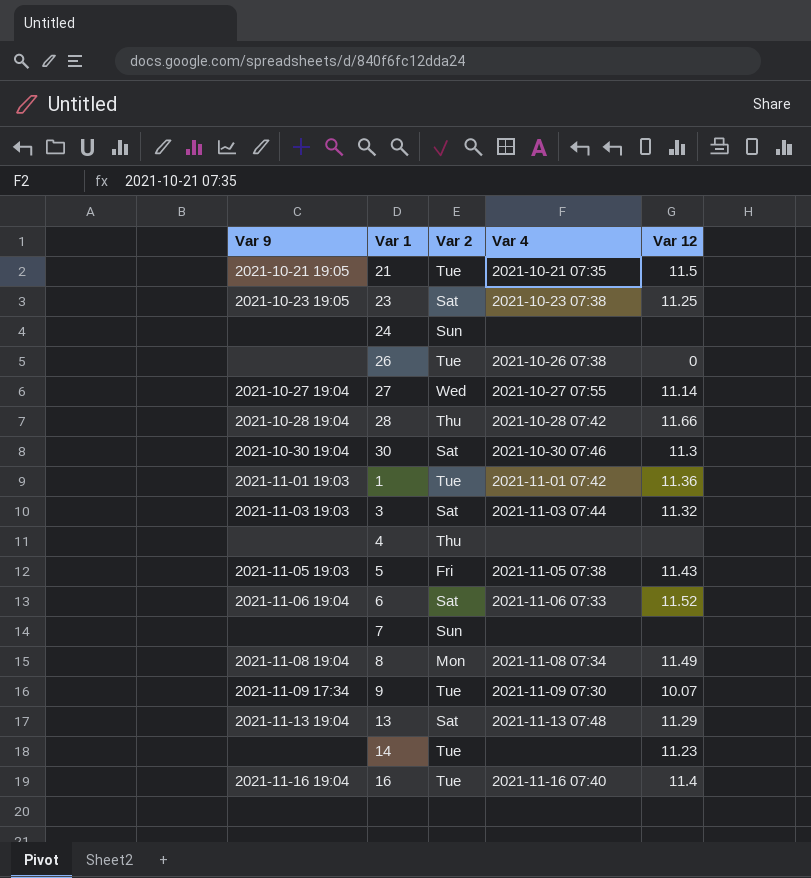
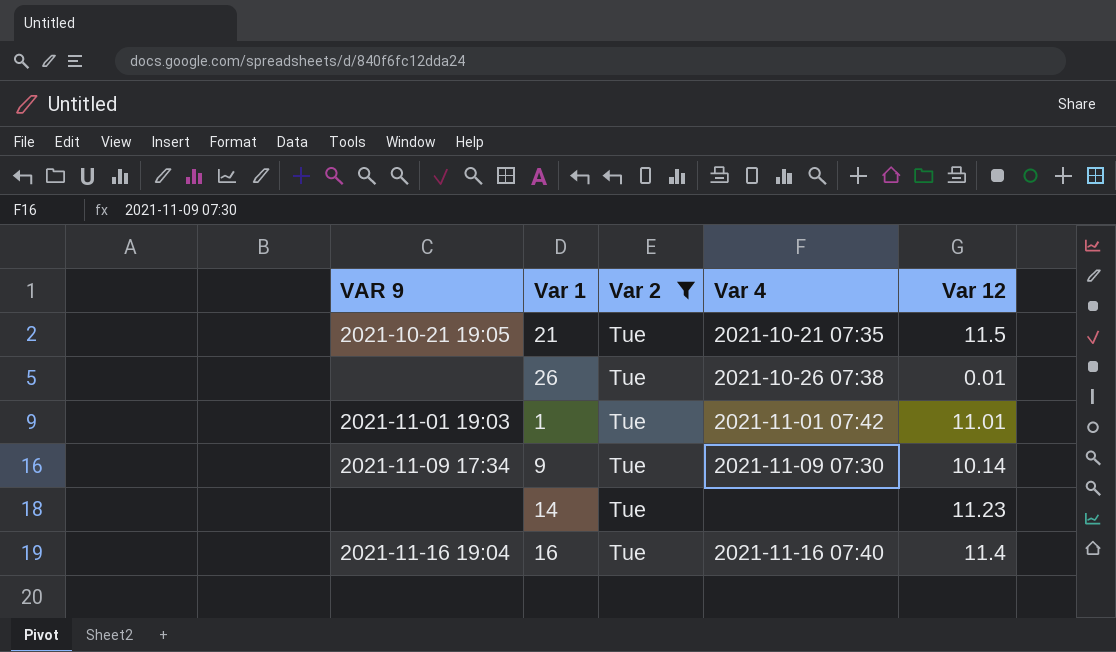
filter: none -> Var 2 = Tue
column name: Var 9 -> VAR 9
26 | Var 12: 0 -> 0.01
1 | Var 12: 11.36 -> 11.01
9 | Var 12: 10.07 -> 10.14

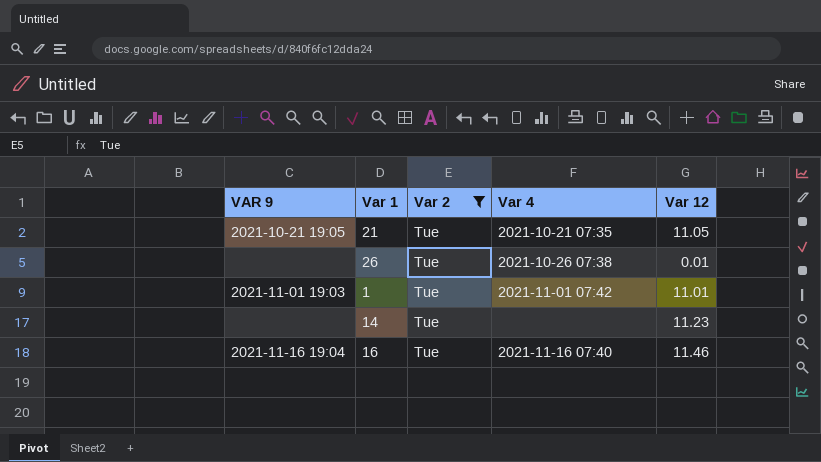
row 9: 2021-11-09 17:34 | Tue | 2021-11-09 07:30 | 10.14 -> none
21 | Var 12: 11.5 -> 11.05
16 | Var 12: 11.4 -> 11.46

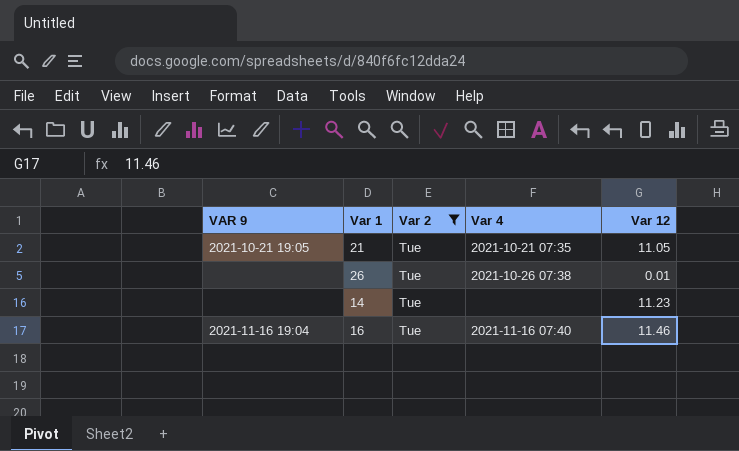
row 1: 2021-11-01 19:03 | Tue | 2021-11-01 07:42 | 11.01 -> none

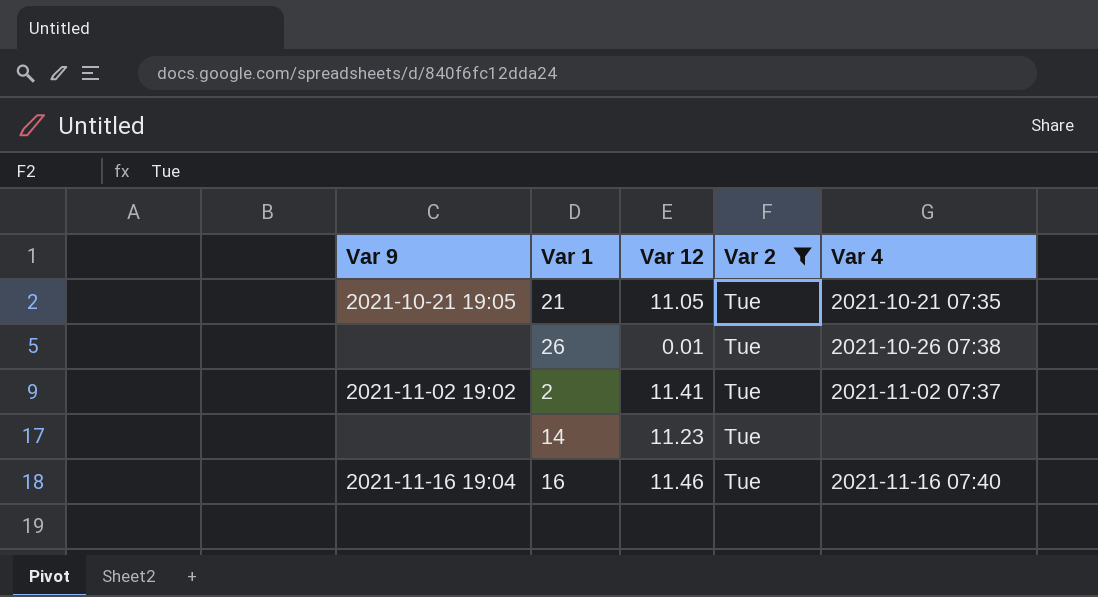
column name: VAR 9 -> Var 9
column Var 12 | position: 5 -> 3
row 2: none -> 2021-11-02 19:02 | 11.41 | Tue | 2021-11-02 07:37

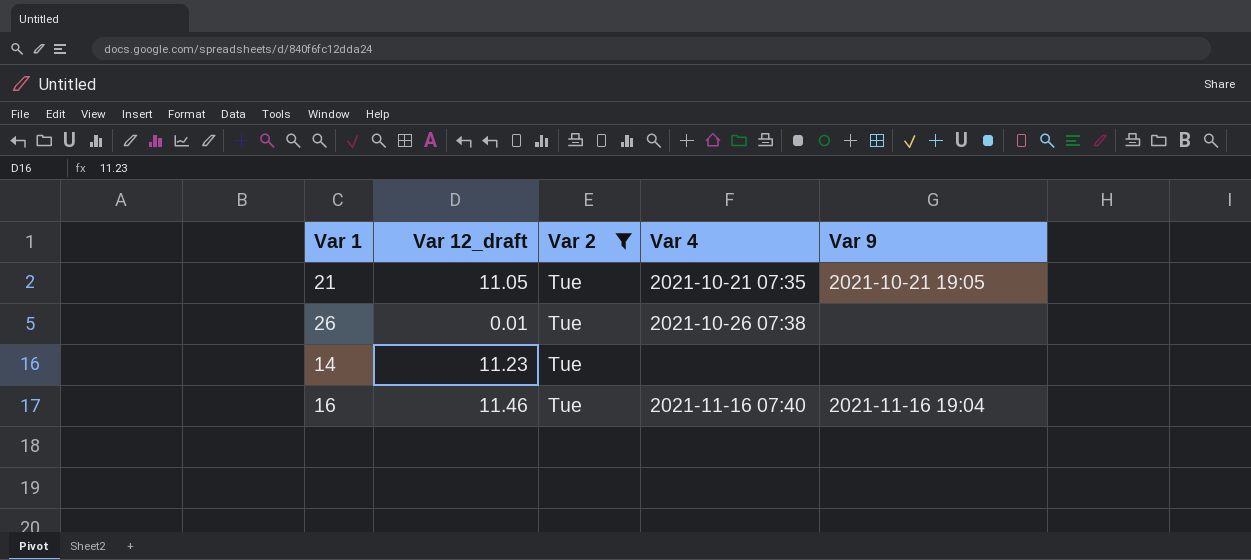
column name: Var 12 -> Var 12_draft
column Var 9 | position: 1 -> 5
row 2: 2021-11-02 19:02 | 11.41 | Tue | 2021-11-02 07:37 -> none

